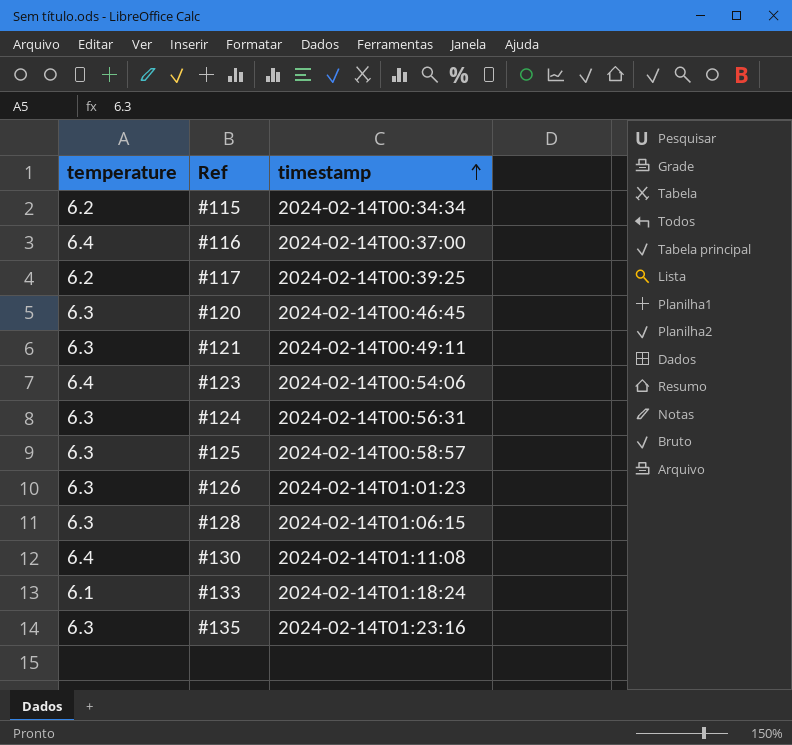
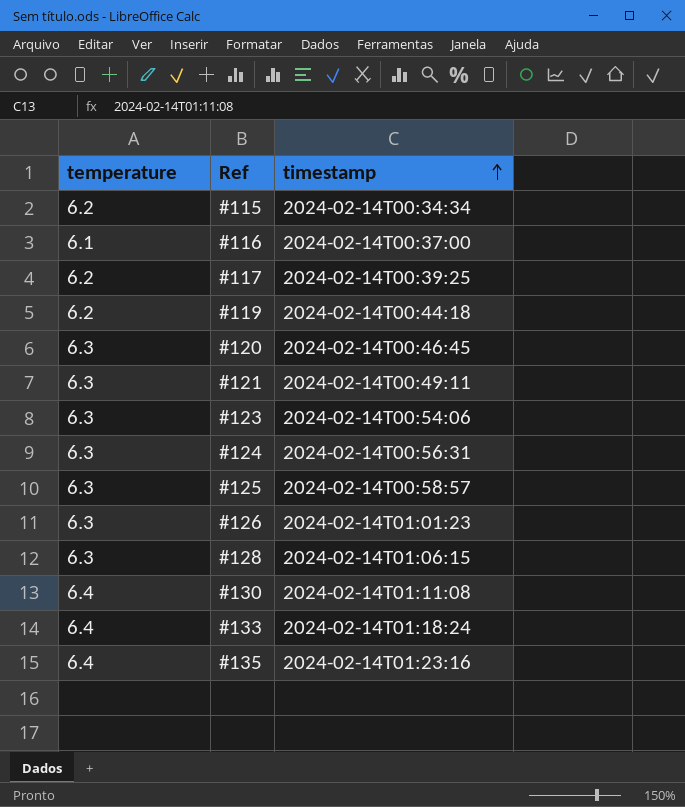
#116 | temperature: 6.4 -> 6.1
row #119: none -> 6.2 | 2024-02-14T00:44:18
#123 | temperature: 6.4 -> 6.3
#133 | temperature: 6.1 -> 6.4
#135 | temperature: 6.3 -> 6.4

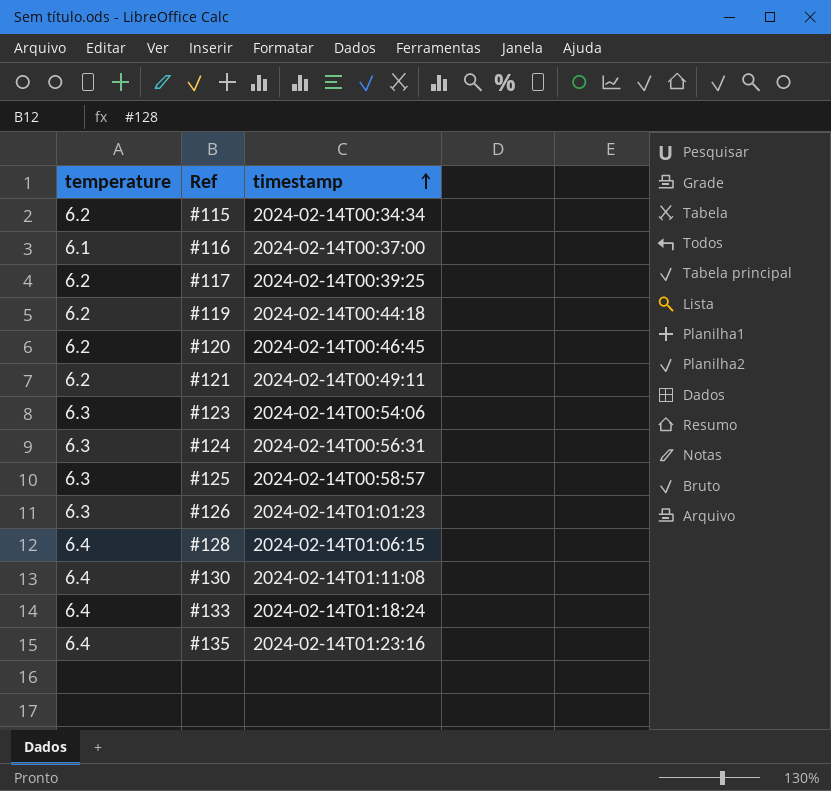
#120 | temperature: 6.3 -> 6.2
#121 | temperature: 6.3 -> 6.2
#128 | temperature: 6.3 -> 6.4

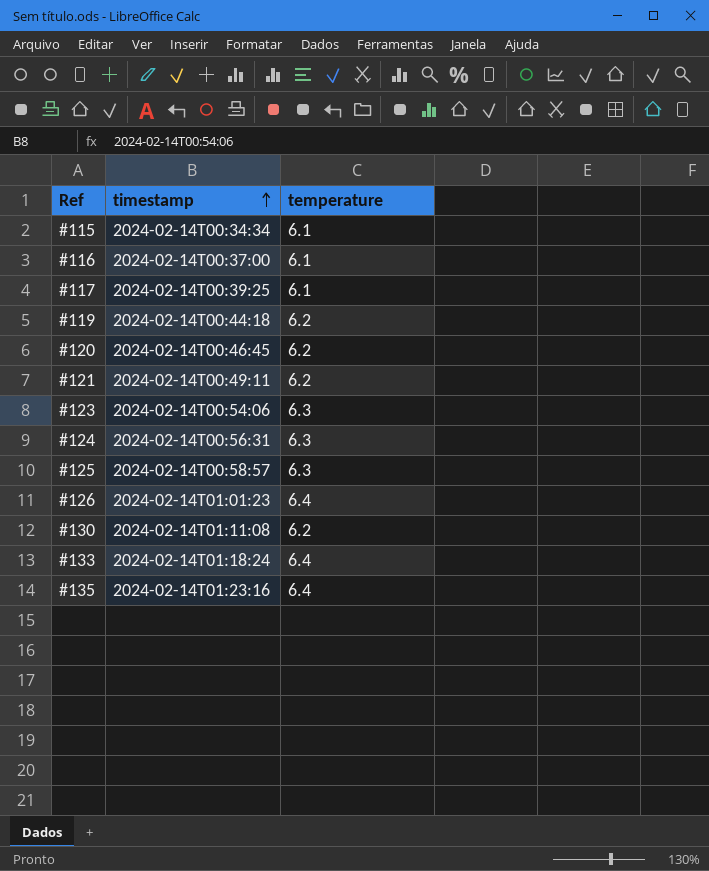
column temperature | position: 1 -> 3
row #128: 6.4 | 2024-02-14T01:06:15 -> none
#115 | temperature: 6.2 -> 6.1
#117 | temperature: 6.2 -> 6.1
#126 | temperature: 6.3 -> 6.4
#130 | temperature: 6.4 -> 6.2

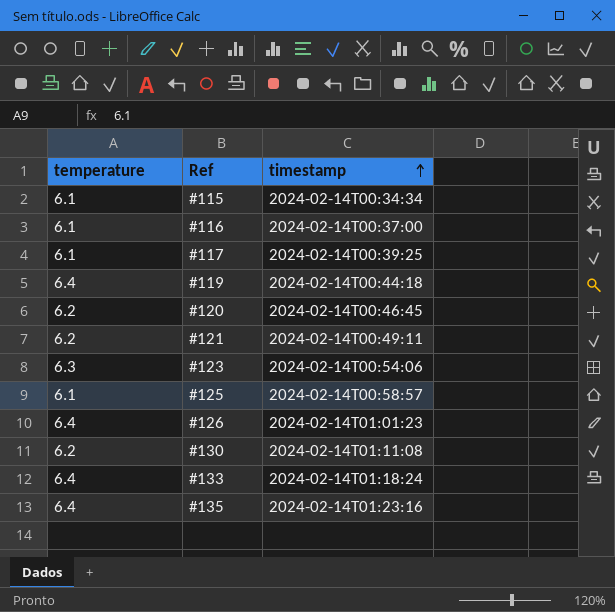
column temperature | position: 3 -> 1
row #124: 2024-02-14T00:56:31 | 6.3 -> none
#119 | temperature: 6.2 -> 6.4
#125 | temperature: 6.3 -> 6.1

